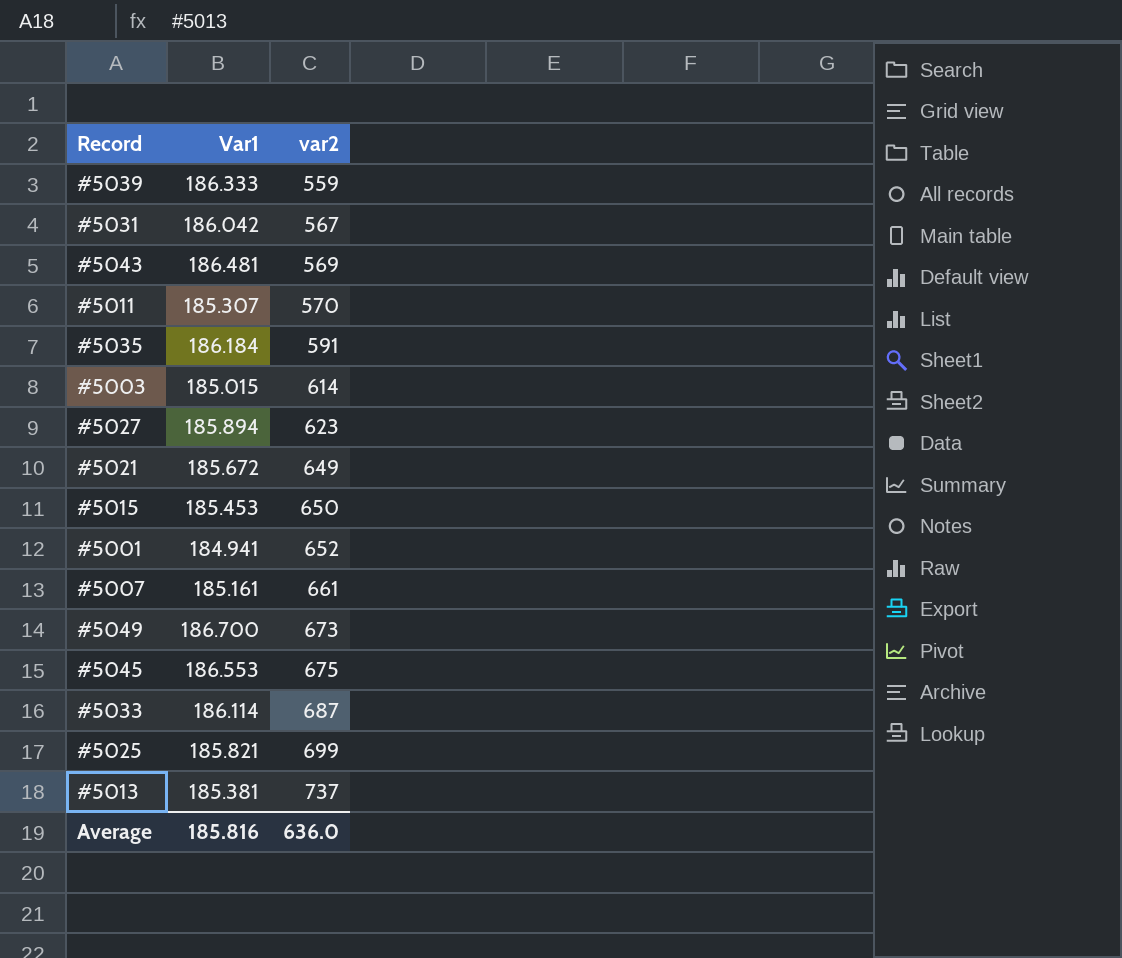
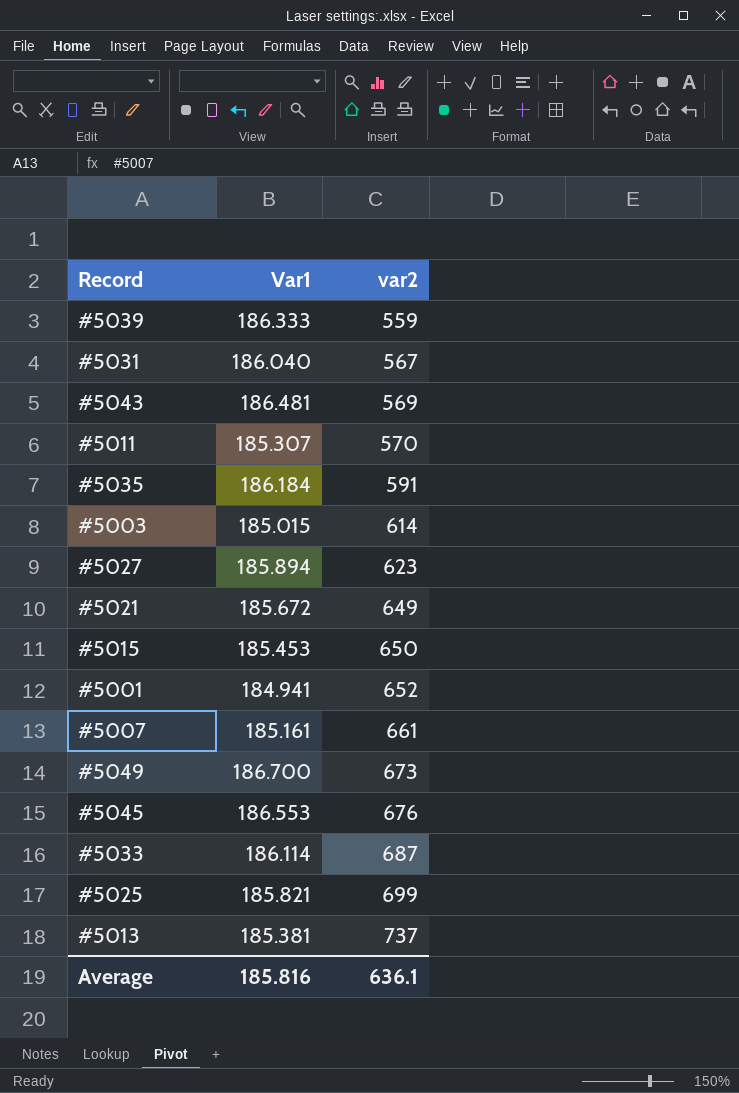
#5031 | Var1: 186.042 -> 186.040
#5045 | var2: 675 -> 676
Average | var2: 636.0 -> 636.1

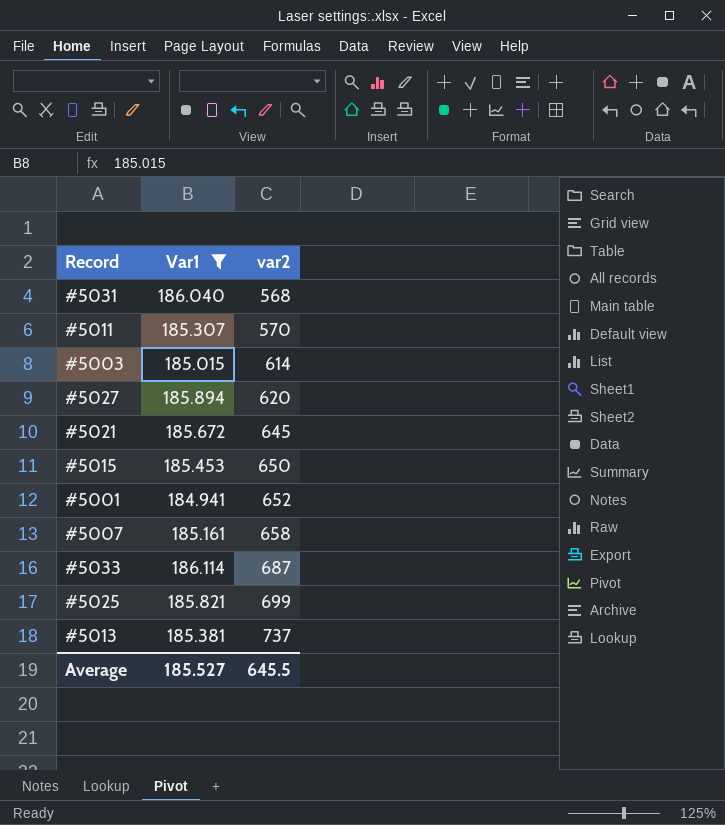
filter: none -> Var1 <= 186.114
#5031 | var2: 567 -> 568
#5027 | var2: 623 -> 620
#5021 | var2: 649 -> 645
#5007 | var2: 661 -> 658
Average | Var1: 185.816 -> 185.527
Average | var2: 636.1 -> 645.5

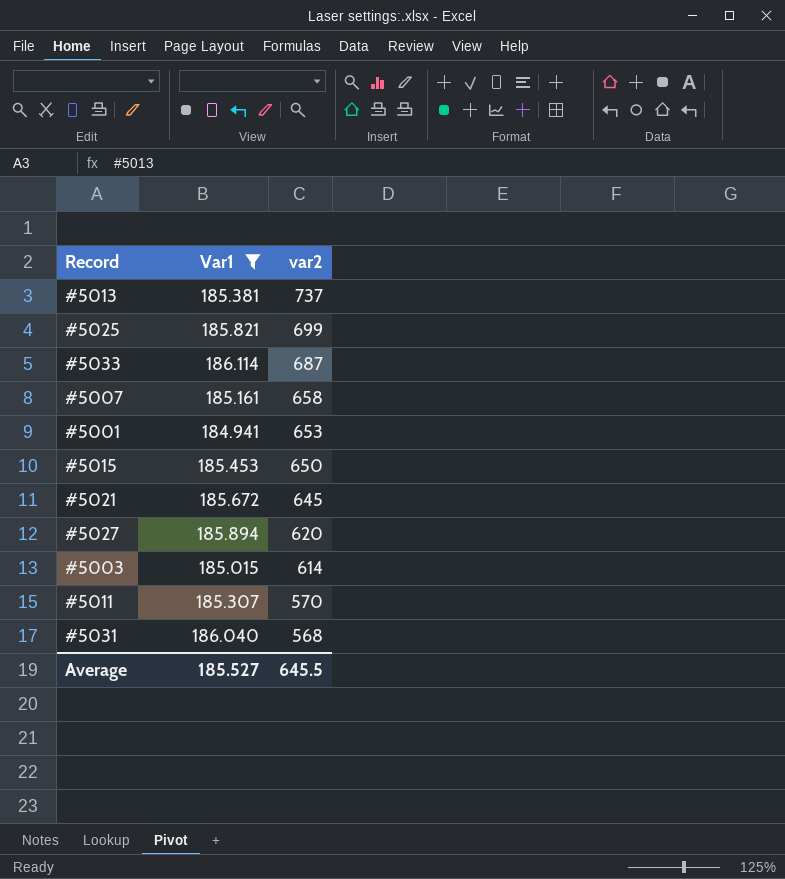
row order: var2 ascending -> var2 descending
#5001 | var2: 652 -> 653

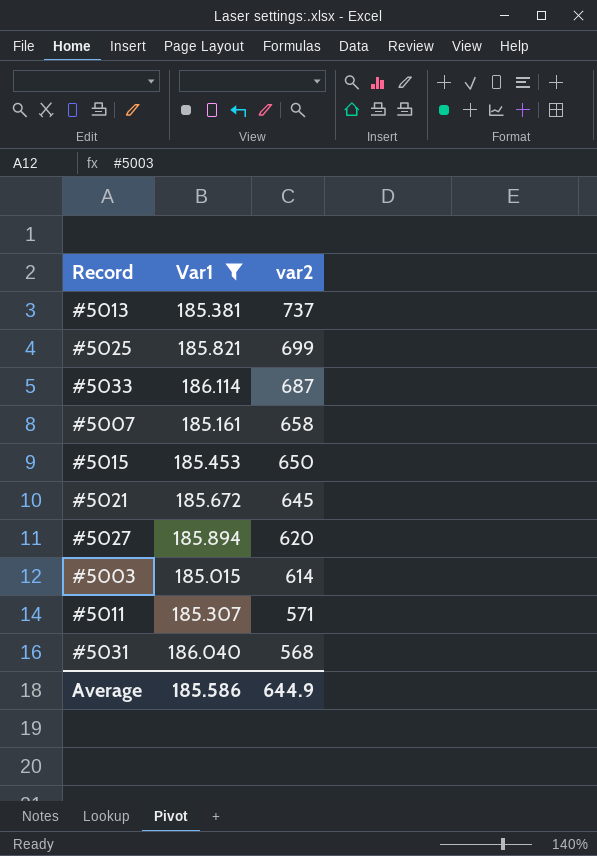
row #5001: 184.941 | 653 -> none
#5011 | var2: 570 -> 571
Average | Var1: 185.527 -> 185.586
Average | var2: 645.5 -> 644.9

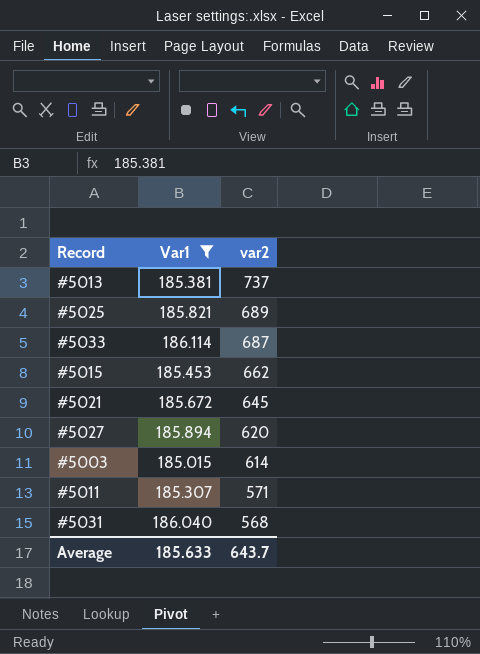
row #5007: 185.161 | 658 -> none
#5025 | var2: 699 -> 689
#5015 | var2: 650 -> 662
Average | Var1: 185.586 -> 185.633
Average | var2: 644.9 -> 643.7

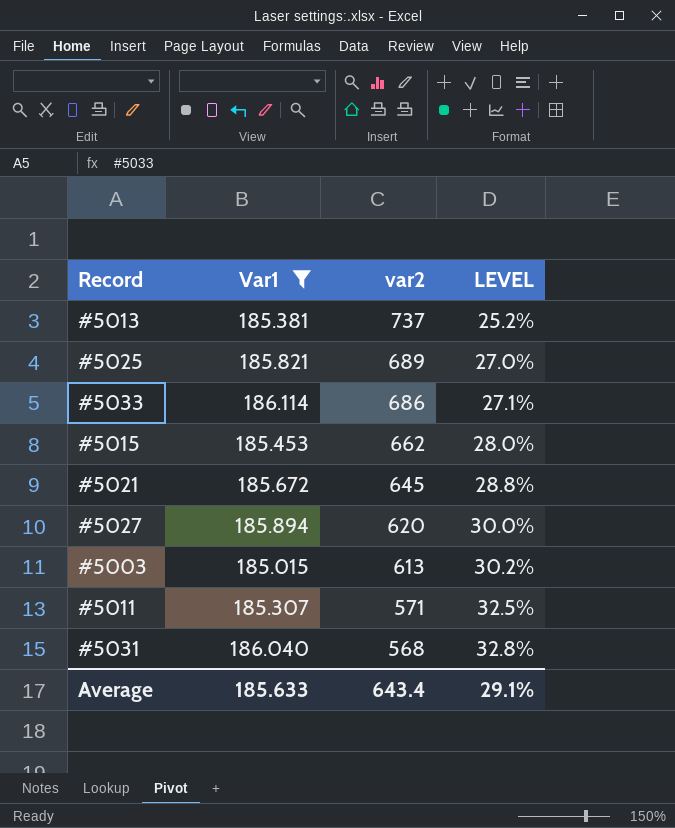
column LEVEL | formula: none -> [Var1] / [var2]
#5033 | var2: 687 -> 686
#5003 | var2: 614 -> 613
Average | var2: 643.7 -> 643.4

